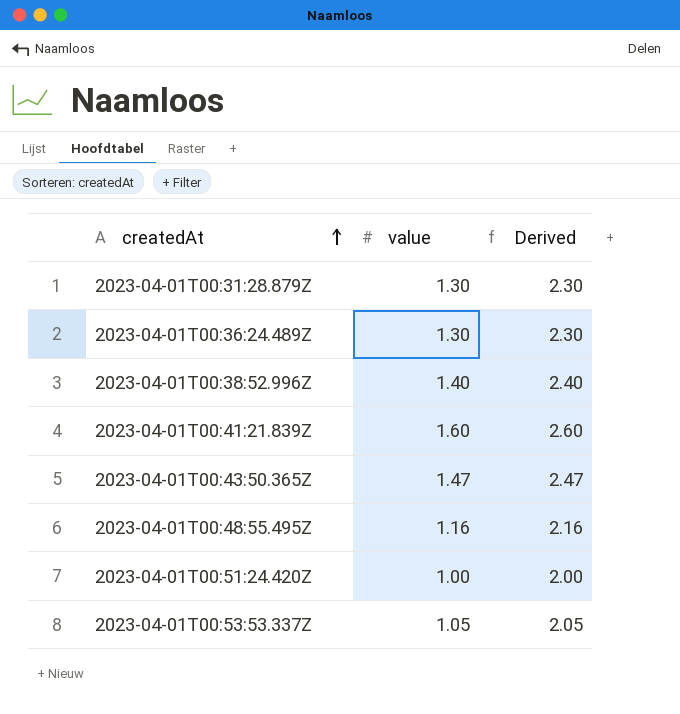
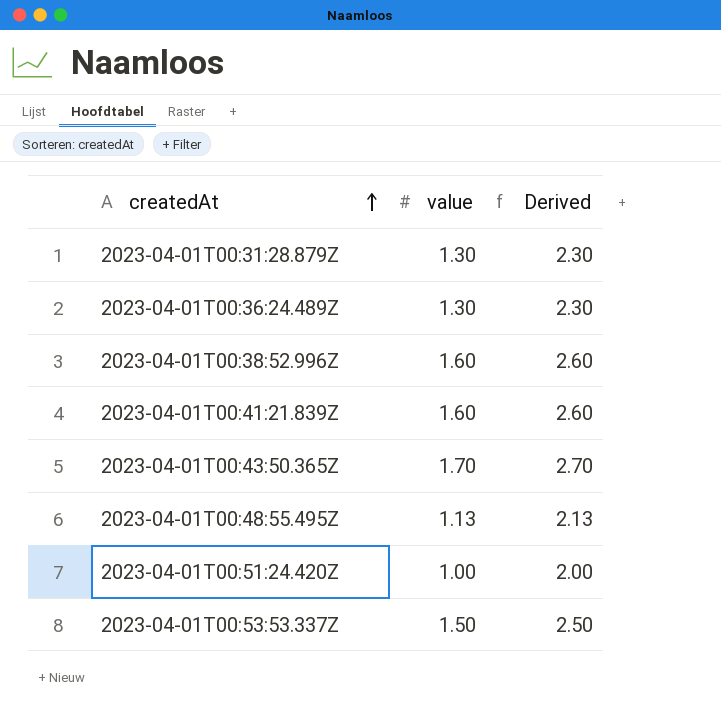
2023-04-01T00:38:52.996Z | value: 1.40 -> 1.60
2023-04-01T00:38:52.996Z | Derived: 2.40 -> 2.60
2023-04-01T00:43:50.365Z | value: 1.47 -> 1.70
2023-04-01T00:43:50.365Z | Derived: 2.47 -> 2.70
2023-04-01T00:48:55.495Z | value: 1.16 -> 1.13
2023-04-01T00:48:55.495Z | Derived: 2.16 -> 2.13
2023-04-01T00:53:53.337Z | value: 1.05 -> 1.50
2023-04-01T00:53:53.337Z | Derived: 2.05 -> 2.50

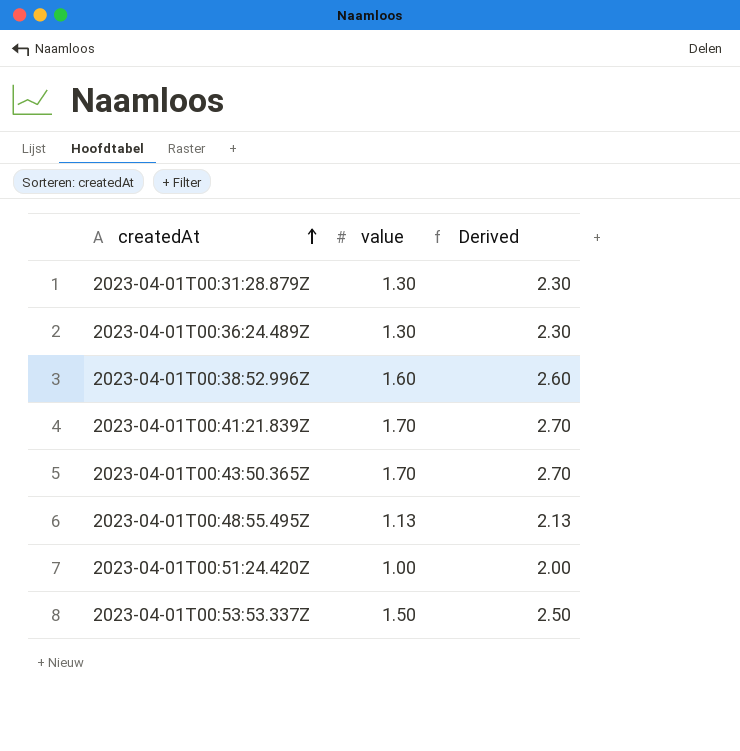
2023-04-01T00:41:21.839Z | value: 1.60 -> 1.70
2023-04-01T00:41:21.839Z | Derived: 2.60 -> 2.70

